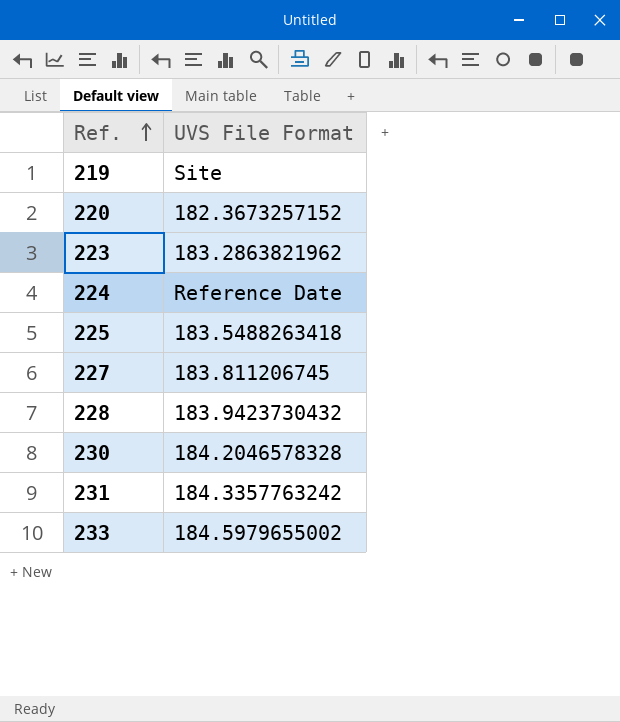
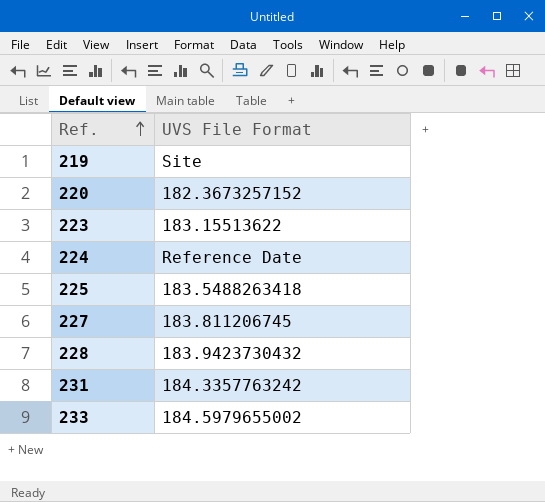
row 230: 184.2046578328 -> none
223 | UVS File Format: 183.2863821962 -> 183.15513622

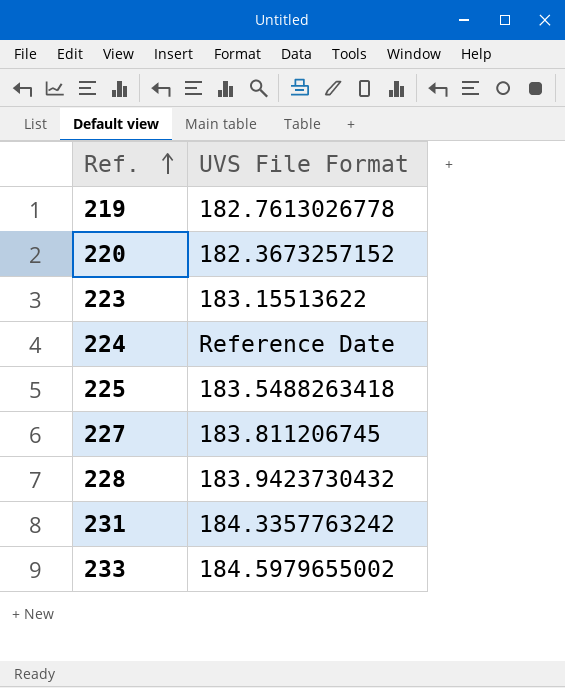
219 | UVS File Format: Site -> 182.7613026778

